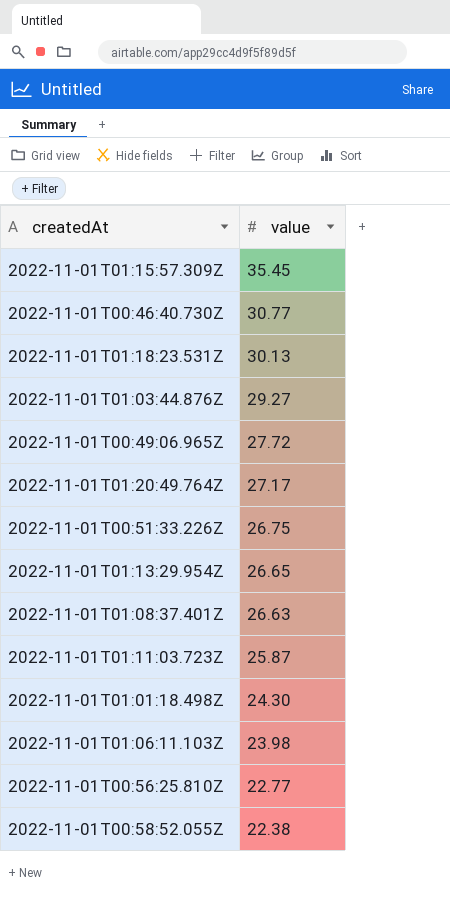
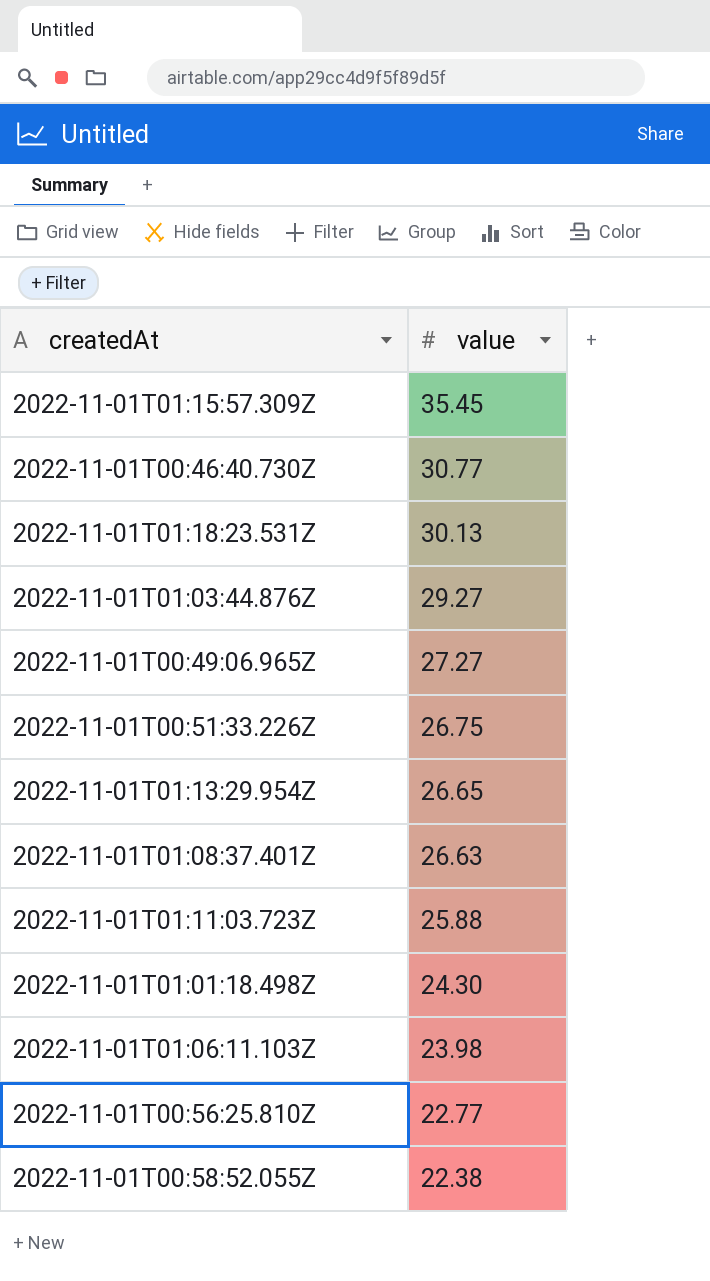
row 2022-11-01T01:20:49.764Z: 27.17 -> none
2022-11-01T00:49:06.965Z | value: 27.72 -> 27.27
2022-11-01T01:11:03.723Z | value: 25.87 -> 25.88

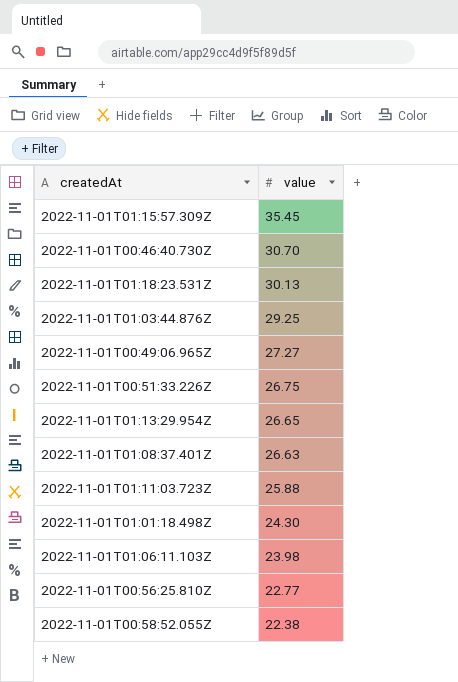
2022-11-01T00:46:40.730Z | value: 30.77 -> 30.70
2022-11-01T01:03:44.876Z | value: 29.27 -> 29.25

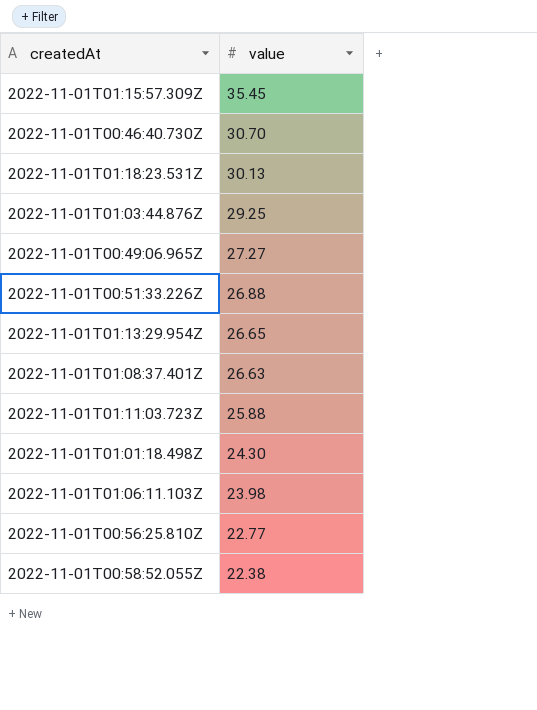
2022-11-01T00:51:33.226Z | value: 26.75 -> 26.88

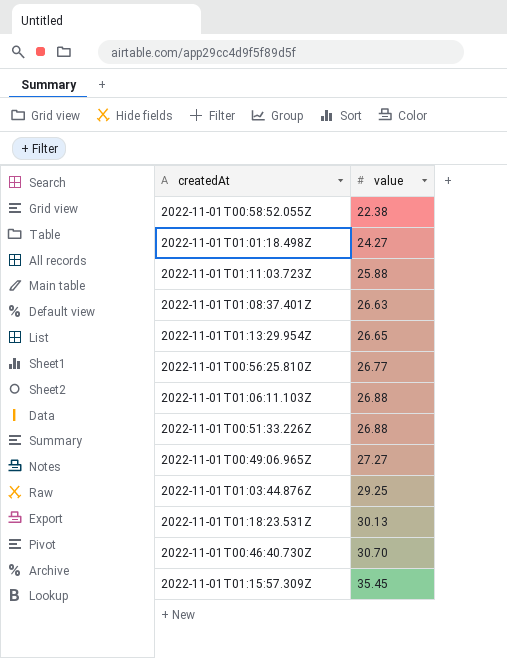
row order: value descending -> value ascending
2022-11-01T01:01:18.498Z | value: 24.30 -> 24.27
2022-11-01T00:56:25.810Z | value: 22.77 -> 26.77
2022-11-01T01:06:11.103Z | value: 23.98 -> 26.88

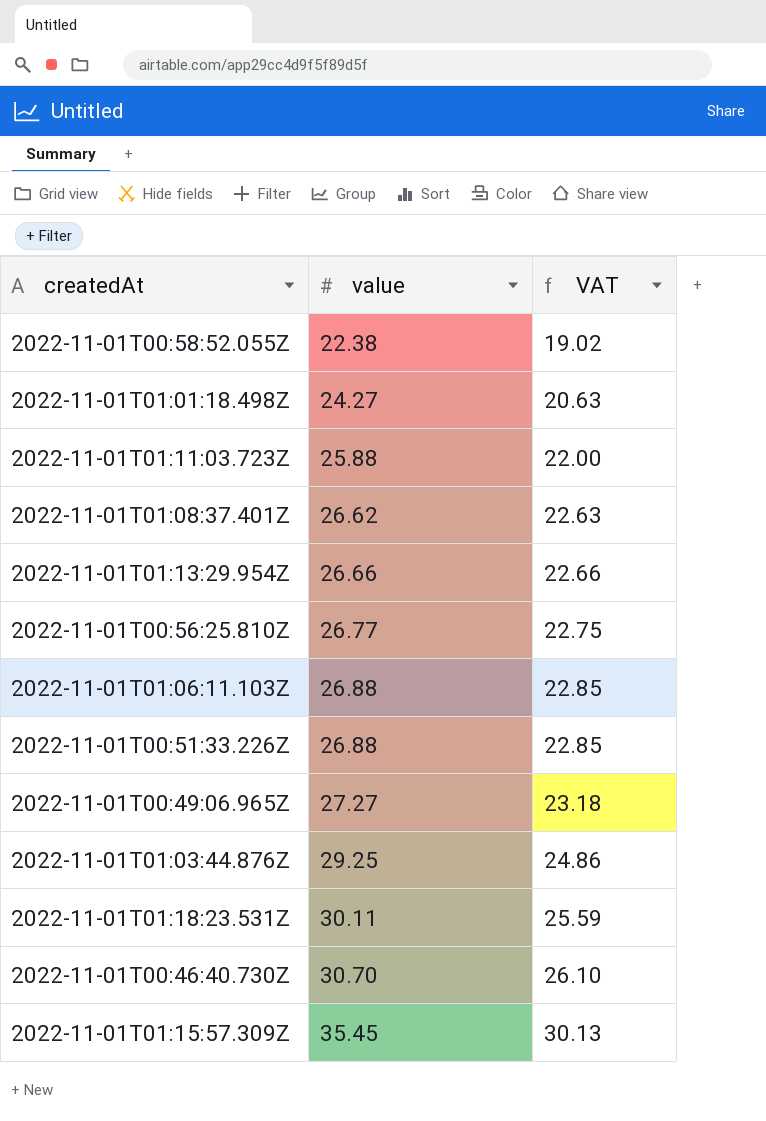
column VAT | formula: none -> [value] * 0.85
2022-11-01T01:08:37.401Z | value: 26.63 -> 26.62
2022-11-01T01:13:29.954Z | value: 26.65 -> 26.66
2022-11-01T01:18:23.531Z | value: 30.13 -> 30.11

